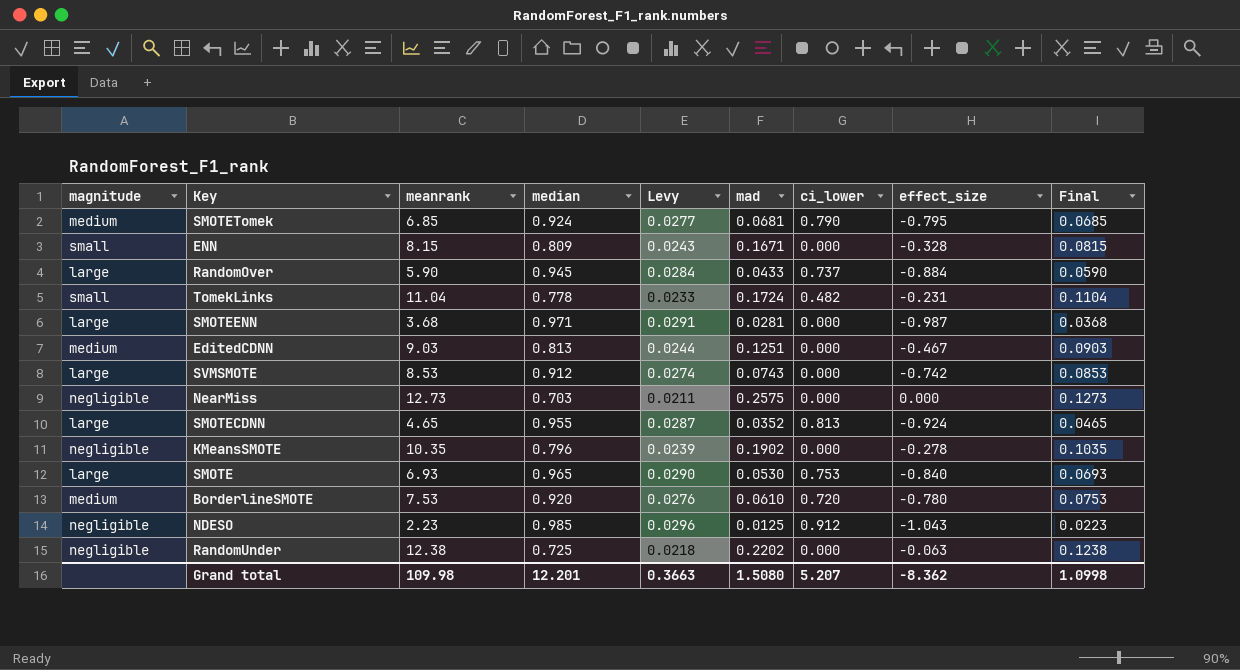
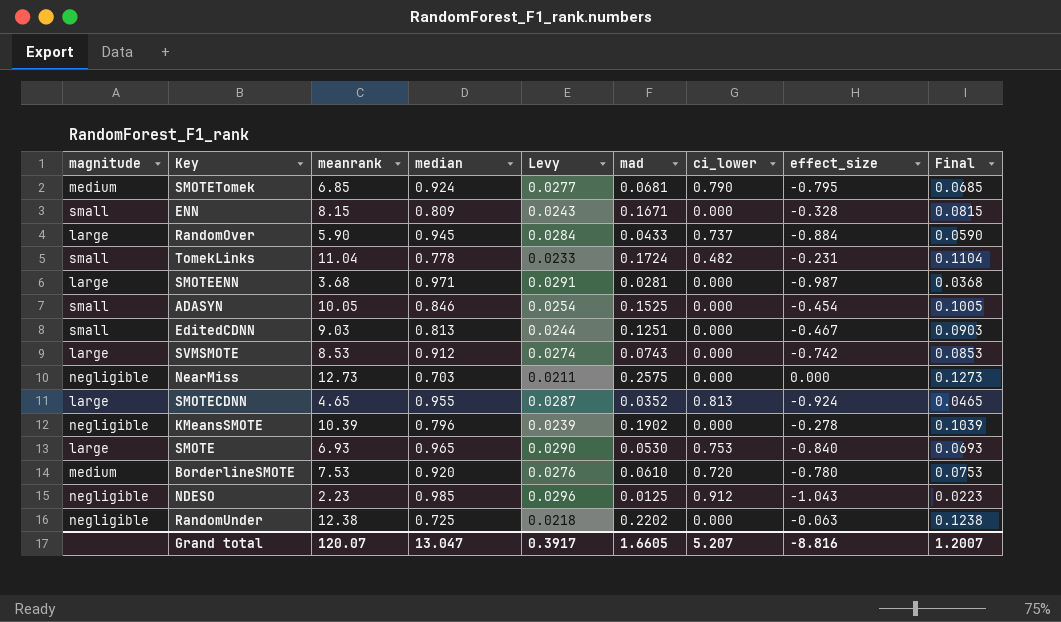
row ADASYN: none -> small | 10.05 | 0.846 | 0.0254 | 0.1525 | 0.000 | -0.454 | 0.1005
EditedCDNN | magnitude: medium -> small
KMeansSMOTE | meanrank: 10.35 -> 10.39
KMeansSMOTE | Final: 0.1035 -> 0.1039
Grand total | meanrank: 109.98 -> 120.07
Grand total | median: 12.201 -> 13.047
Grand total | Levy: 0.3663 -> 0.3917
Grand total | mad: 1.5080 -> 1.6605
Grand total | effect_size: -8.362 -> -8.816
Grand total | Final: 1.0998 -> 1.2007

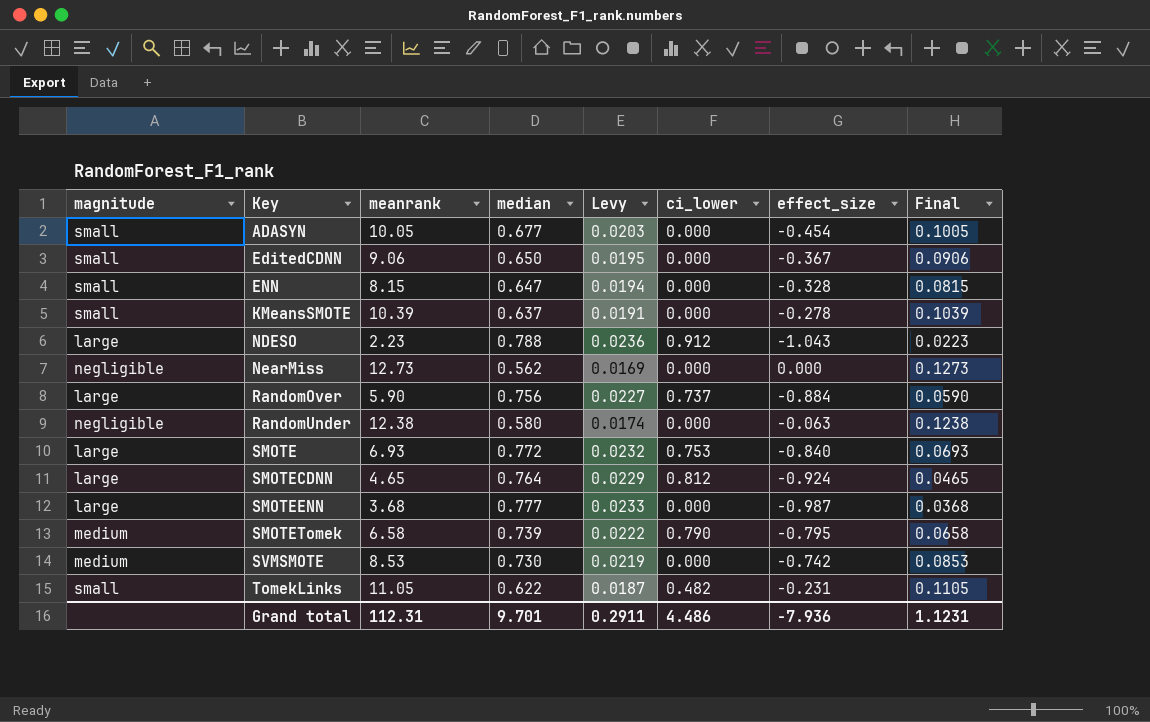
row order: none -> Key ascending
column mad | position: 6 -> none
row BorderlineSMOTE: medium | 7.53 | 0.920 | 0.0276 | 0.0610 | 0.720 | -0.780 | 0.0753 -> none
ADASYN | median: 0.846 -> 0.677
ADASYN | Levy: 0.0254 -> 0.0203
EditedCDNN | meanrank: 9.03 -> 9.06
EditedCDNN | median: 0.813 -> 0.650
EditedCDNN | Levy: 0.0244 -> 0.0195
EditedCDNN | effect_size: -0.467 -> -0.367
EditedCDNN | Final: 0.0903 -> 0.0906
ENN | median: 0.809 -> 0.647
ENN | Levy: 0.0243 -> 0.0194
KMeansSMOTE | magnitude: negligible -> small
KMeansSMOTE | median: 0.796 -> 0.637
KMeansSMOTE | Levy: 0.0239 -> 0.0191
NDESO | magnitude: negligible -> large
NDESO | median: 0.985 -> 0.788
NDESO | Levy: 0.0296 -> 0.0236
NearMiss | median: 0.703 -> 0.562
NearMiss | Levy: 0.0211 -> 0.0169
RandomOver | median: 0.945 -> 0.756
RandomOver | Levy: 0.0284 -> 0.0227
RandomUnder | median: 0.725 -> 0.580
RandomUnder | Levy: 0.0218 -> 0.0174
SMOTE | median: 0.965 -> 0.772
SMOTE | Levy: 0.0290 -> 0.0232
SMOTECDNN | median: 0.955 -> 0.764
SMOTECDNN | Levy: 0.0287 -> 0.0229
SMOTECDNN | ci_lower: 0.813 -> 0.812
SMOTEENN | median: 0.971 -> 0.777
SMOTEENN | Levy: 0.0291 -> 0.0233
SMOTETomek | meanrank: 6.85 -> 6.58
SMOTETomek | median: 0.924 -> 0.739
SMOTETomek | Levy: 0.0277 -> 0.0222
SMOTETomek | Final: 0.0685 -> 0.0658
SVMSMOTE | magnitude: large -> medium
SVMSMOTE | median: 0.912 -> 0.730
SVMSMOTE | Levy: 0.0274 -> 0.0219
TomekLinks | meanrank: 11.04 -> 11.05
TomekLinks | median: 0.778 -> 0.622
TomekLinks | Levy: 0.0233 -> 0.0187
TomekLinks | Final: 0.1104 -> 0.1105
Grand total | meanrank: 120.07 -> 112.31
Grand total | median: 13.047 -> 9.701
Grand total | Levy: 0.3917 -> 0.2911
Grand total | ci_lower: 5.207 -> 4.486
Grand total | effect_size: -8.816 -> -7.936
Grand total | Final: 1.2007 -> 1.1231

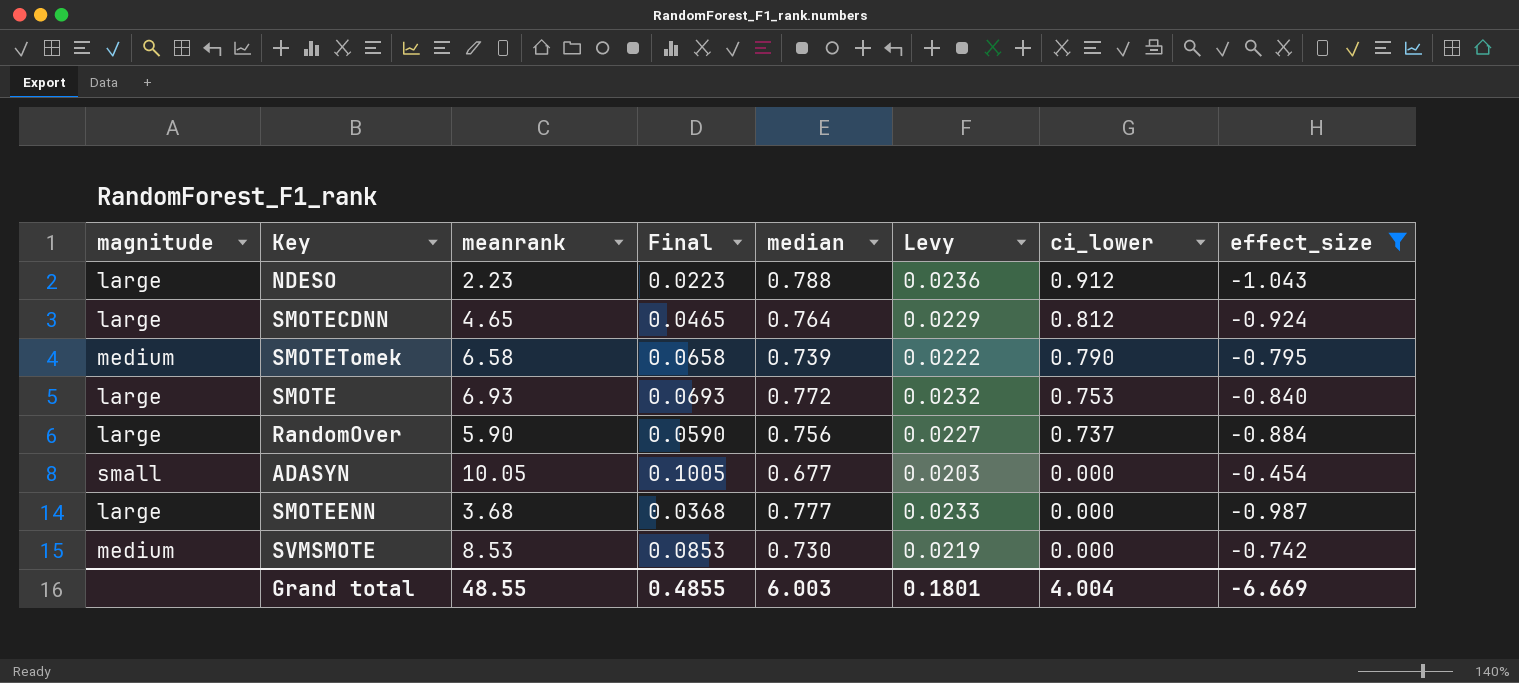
filter: none -> effect_size <= -0.454
row order: Key ascending -> ci_lower descending
column Final | position: 8 -> 4
Grand total | meanrank: 112.31 -> 48.55
Grand total | Final: 1.1231 -> 0.4855
Grand total | median: 9.701 -> 6.003
Grand total | Levy: 0.2911 -> 0.1801
Grand total | ci_lower: 4.486 -> 4.004
Grand total | effect_size: -7.936 -> -6.669

